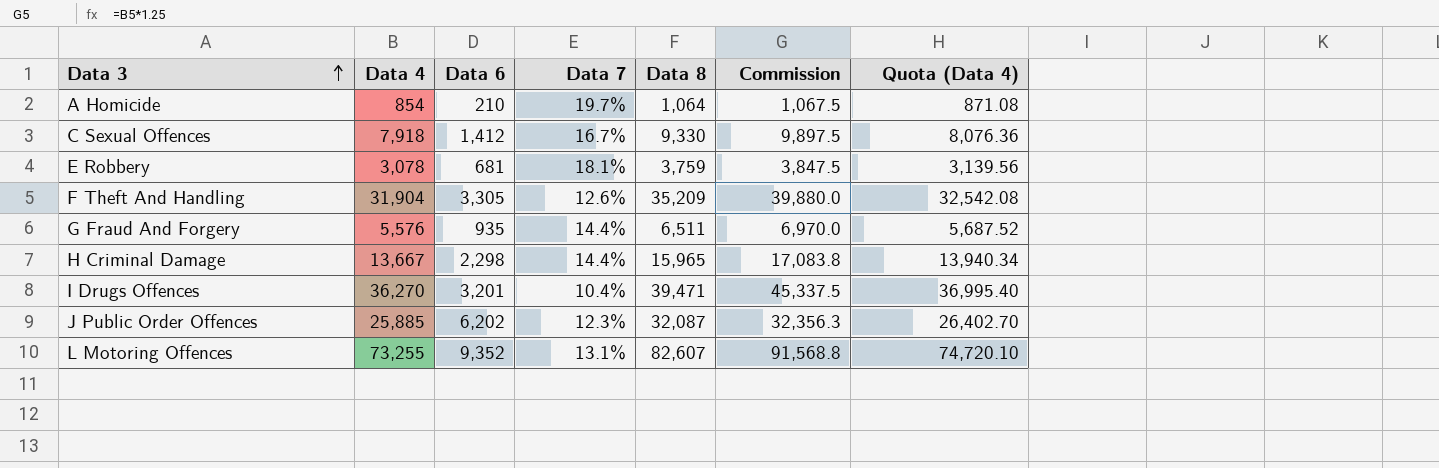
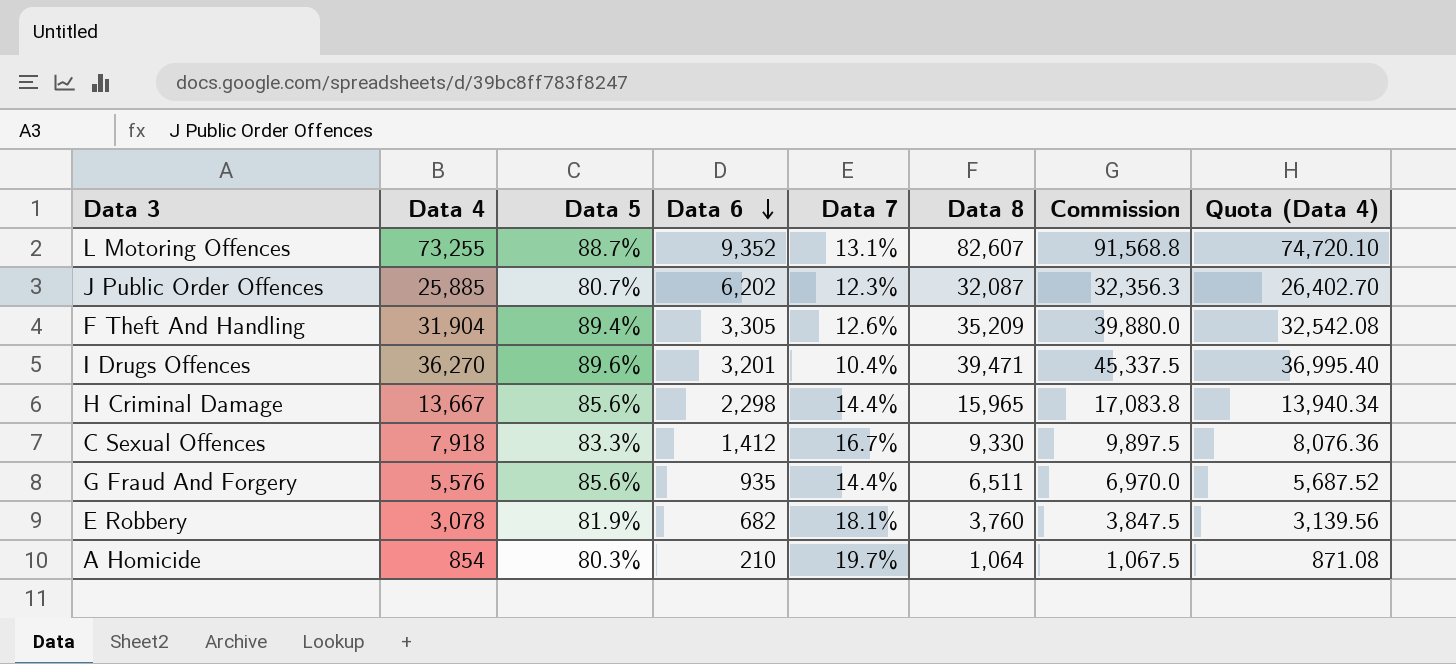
row order: Data 3 ascending -> Data 6 descending
column Data 5 | position: none -> 3
E Robbery | Data 6: 681 -> 682
E Robbery | Data 8: 3,759 -> 3,760

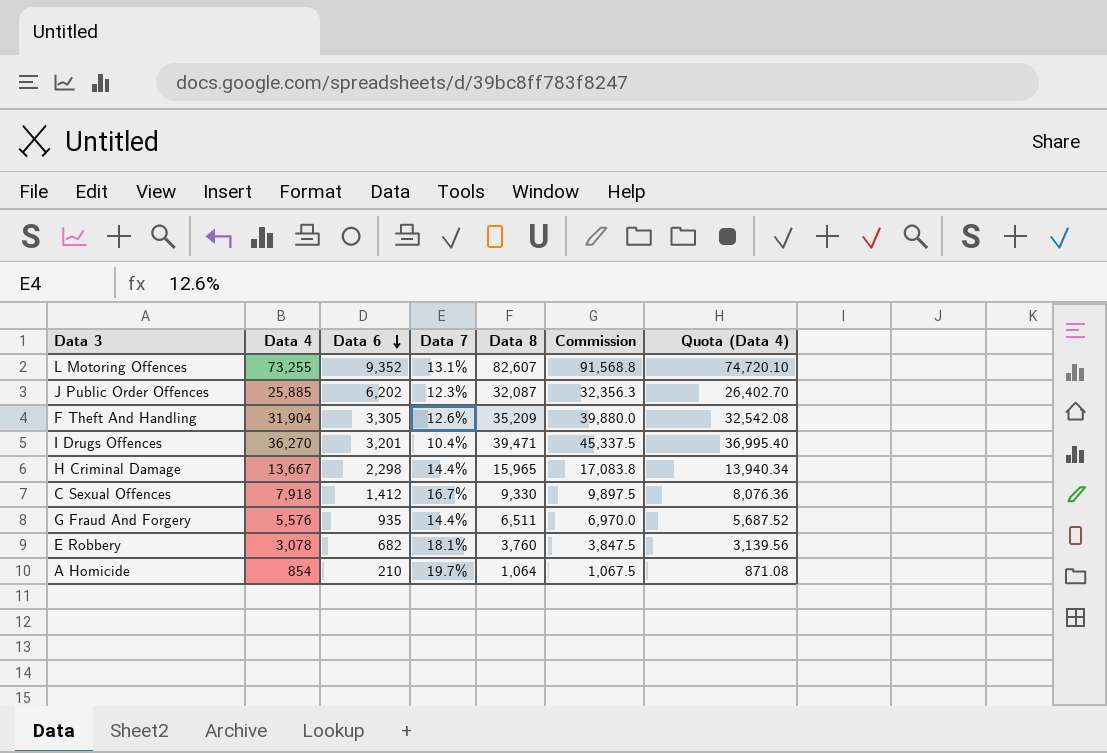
column Data 5 | position: 3 -> none

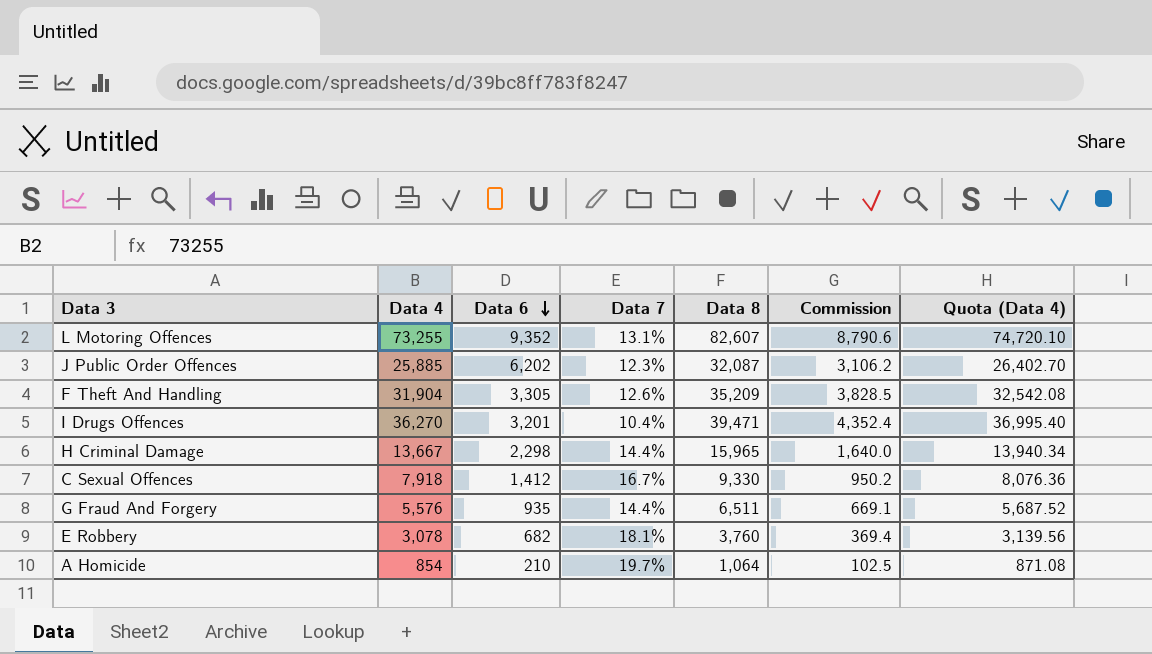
column Commission | formula: [Data 4] * 1.25 -> [Data 4] * 0.12

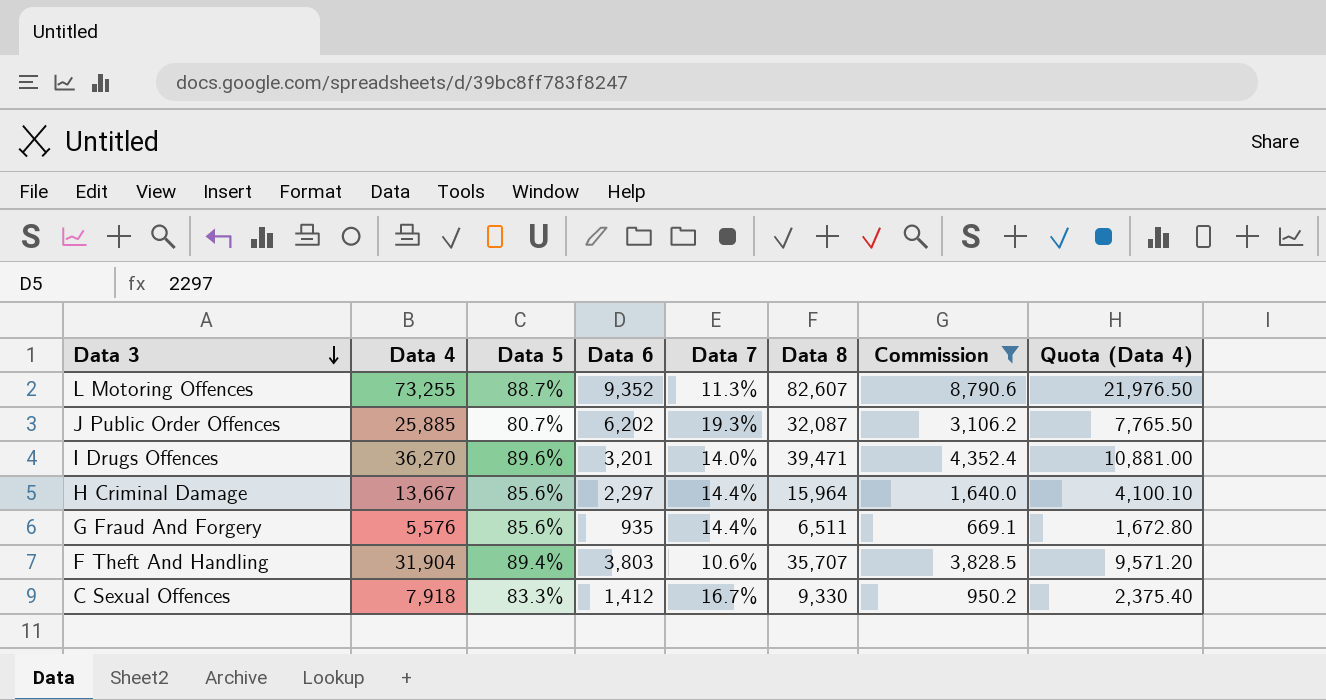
filter: none -> Commission >= 669.1
row order: Data 6 descending -> Data 3 descending
column Data 5 | position: none -> 3
column Quota (Data 4) | formula: [Data 4] * 1.02 -> [Data 4] * 0.3
L Motoring Offences | Data 7: 13.1% -> 11.3%
J Public Order Offences | Data 7: 12.3% -> 19.3%
I Drugs Offences | Data 7: 10.4% -> 14.0%
H Criminal Damage | Data 6: 2,298 -> 2,297
H Criminal Damage | Data 8: 15,965 -> 15,964
F Theft And Handling | Data 6: 3,305 -> 3,803
F Theft And Handling | Data 7: 12.6% -> 10.6%
F Theft And Handling | Data 8: 35,209 -> 35,707

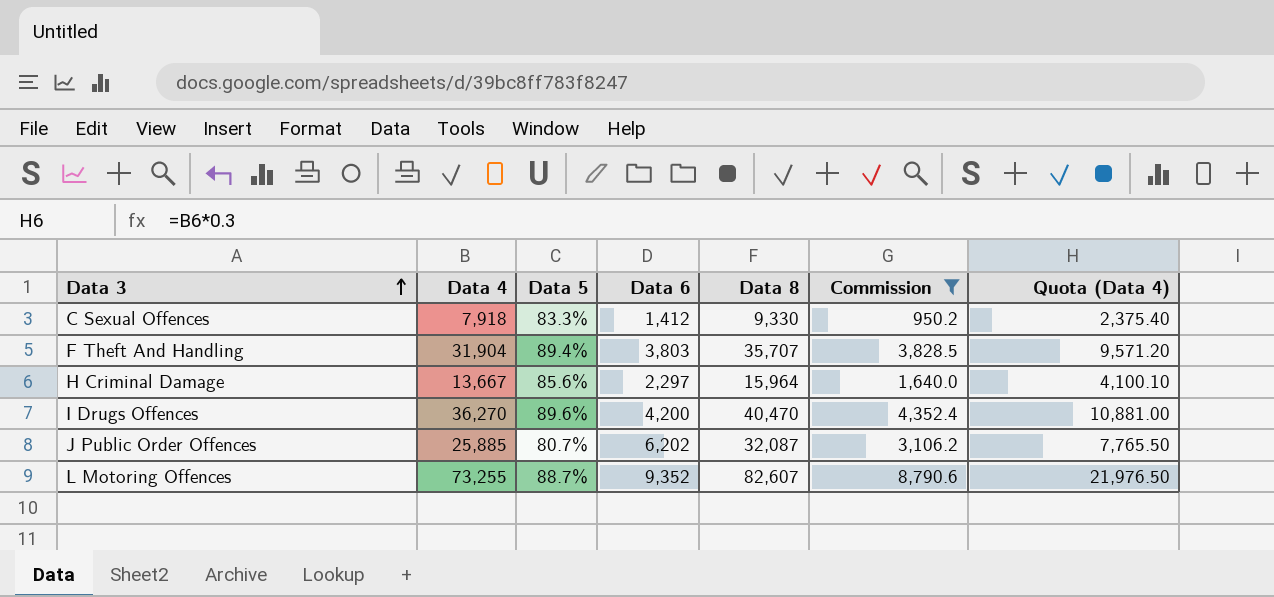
row order: Data 3 descending -> Data 3 ascending
column Data 7 | position: 5 -> none
row G Fraud And Forgery: 5,576 | 85.6% | 935 | 14.4% | 6,511 | 669.1 | 1,672.80 -> none
I Drugs Offences | Data 6: 3,201 -> 4,200
I Drugs Offences | Data 8: 39,471 -> 40,470

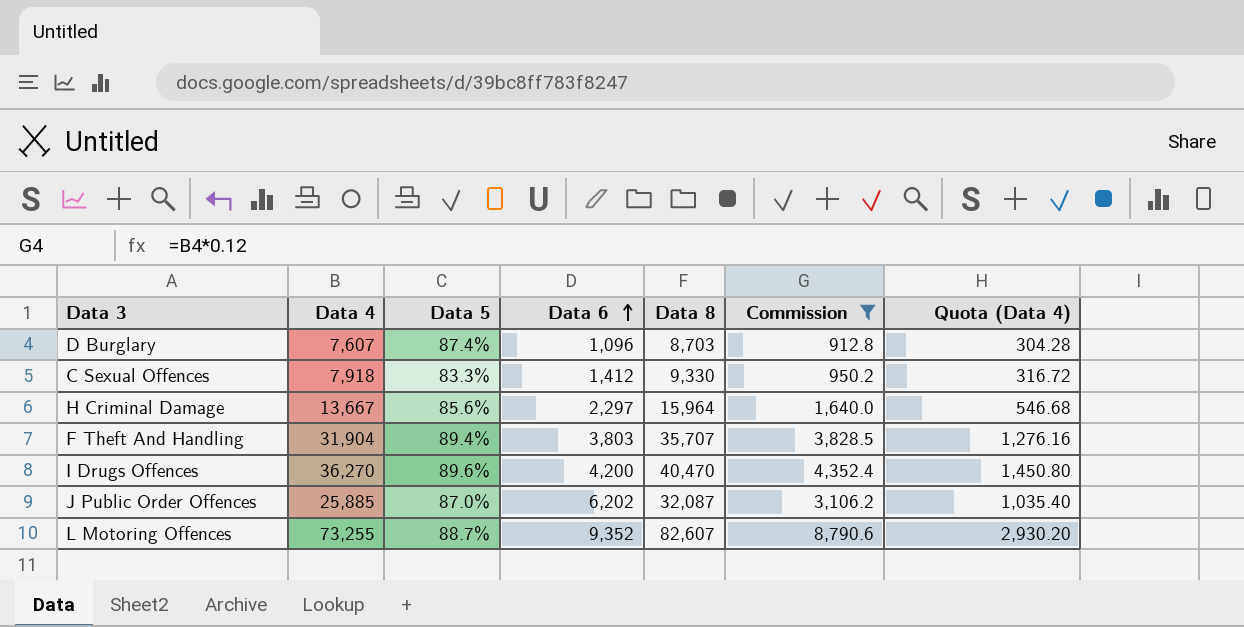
row order: Data 3 ascending -> Data 6 ascending
column Quota (Data 4) | formula: [Data 4] * 0.3 -> [Data 4] * 0.04
row D Burglary: none -> 7,607 | 87.4% | 1,096 | 8,703 | 912.8 | 304.28
J Public Order Offences | Data 5: 80.7% -> 87.0%

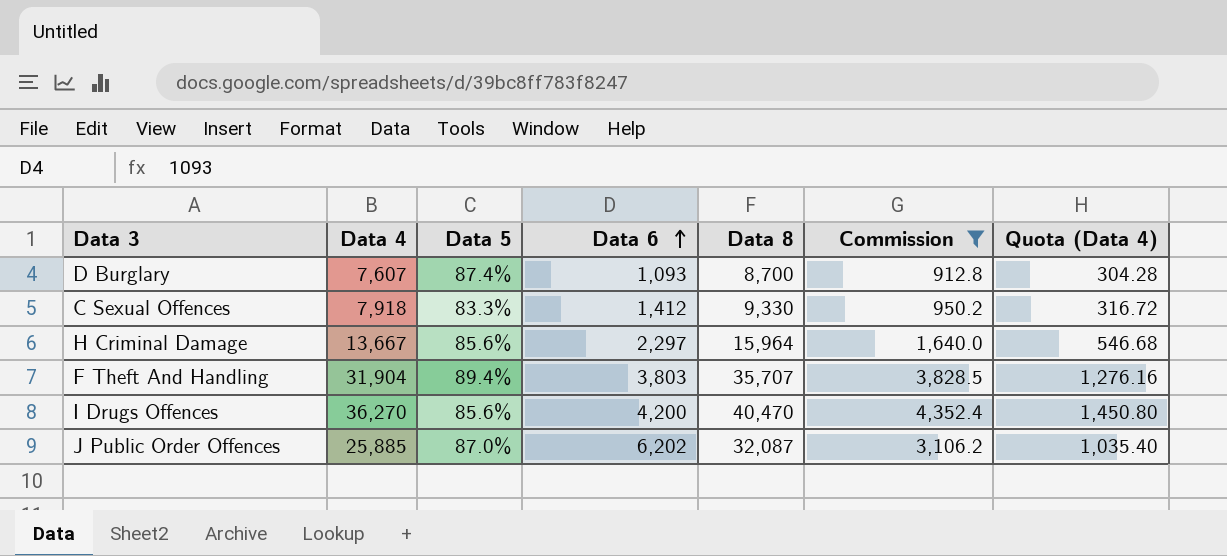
row L Motoring Offences: 73,255 | 88.7% | 9,352 | 82,607 | 8,790.6 | 2,930.20 -> none
D Burglary | Data 6: 1,096 -> 1,093
D Burglary | Data 8: 8,703 -> 8,700
I Drugs Offences | Data 5: 89.6% -> 85.6%

